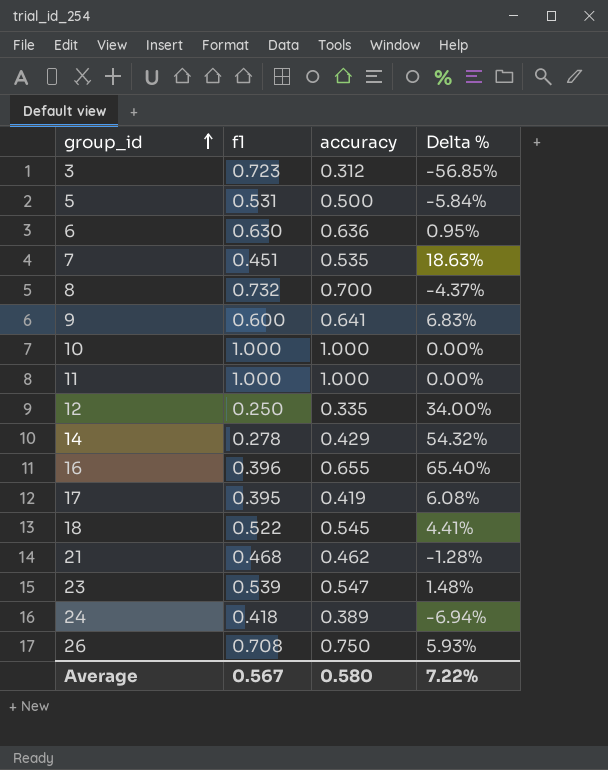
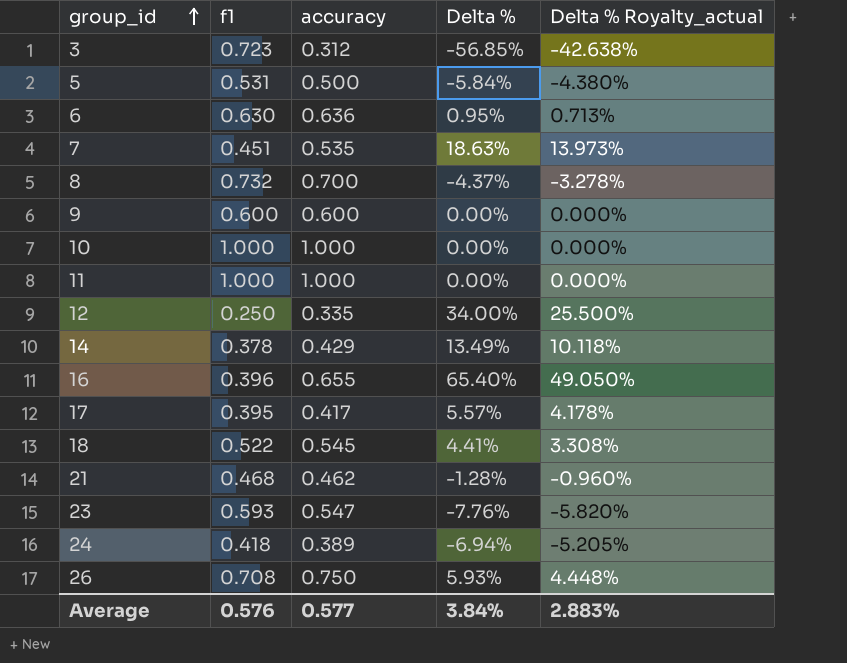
column Delta % Royalty_actual | formula: none -> [Delta %] * 0.75
9 | accuracy: 0.641 -> 0.600
9 | Delta %: 6.83% -> 0.00%
14 | f1: 0.278 -> 0.378
14 | Delta %: 54.32% -> 13.49%
17 | accuracy: 0.419 -> 0.417
17 | Delta %: 6.08% -> 5.57%
23 | f1: 0.539 -> 0.593
23 | Delta %: 1.48% -> -7.76%
Average | f1: 0.567 -> 0.576
Average | accuracy: 0.580 -> 0.577
Average | Delta %: 7.22% -> 3.84%

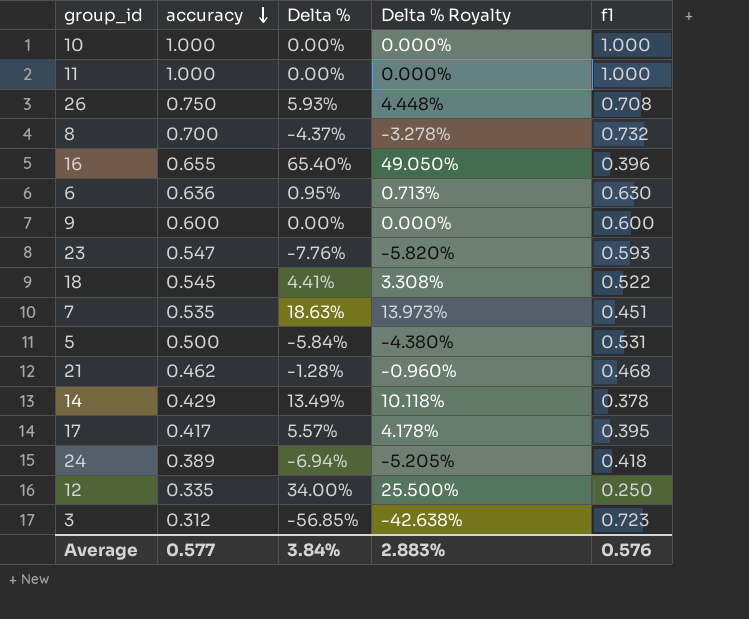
row order: group_id ascending -> accuracy descending
column name: Delta % Royalty_actual -> Delta % Royalty
column f1 | position: 2 -> 5

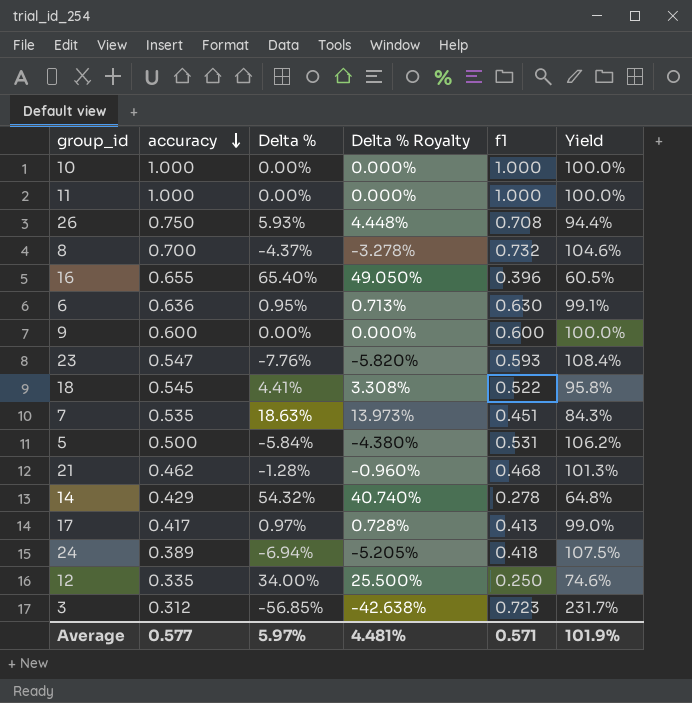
column Yield | formula: none -> [f1] / [accuracy]
14 | Delta %: 13.49% -> 54.32%
14 | Delta % Royalty: 10.118% -> 40.740%
14 | f1: 0.378 -> 0.278
17 | Delta %: 5.57% -> 0.97%
17 | Delta % Royalty: 4.178% -> 0.728%
17 | f1: 0.395 -> 0.413
Average | Delta %: 3.84% -> 5.97%
Average | Delta % Royalty: 2.883% -> 4.481%
Average | f1: 0.576 -> 0.571

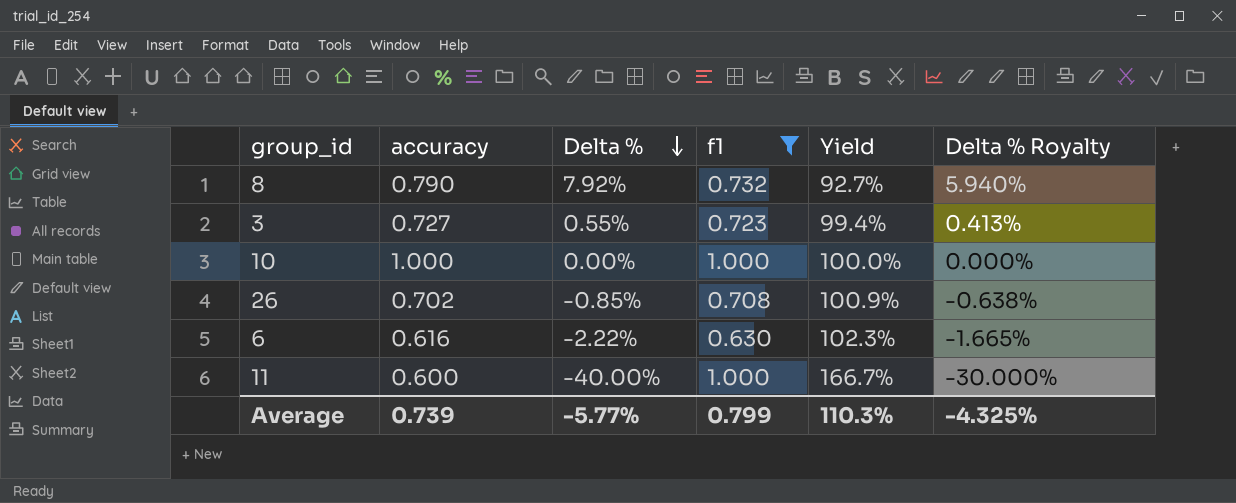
filter: none -> f1 >= 0.630
row order: accuracy descending -> Delta % descending
column Delta % Royalty | position: 4 -> 6
8 | accuracy: 0.700 -> 0.790
8 | Delta %: -4.37% -> 7.92%
8 | Yield: 104.6% -> 92.7%
8 | Delta % Royalty: -3.278% -> 5.940%
3 | accuracy: 0.312 -> 0.727
3 | Delta %: -56.85% -> 0.55%
3 | Yield: 231.7% -> 99.4%
3 | Delta % Royalty: -42.638% -> 0.413%
26 | accuracy: 0.750 -> 0.702
26 | Delta %: 5.93% -> -0.85%
26 | Yield: 94.4% -> 100.9%
26 | Delta % Royalty: 4.448% -> -0.638%
6 | accuracy: 0.636 -> 0.616
6 | Delta %: 0.95% -> -2.22%
6 | Yield: 99.1% -> 102.3%
6 | Delta % Royalty: 0.713% -> -1.665%
11 | accuracy: 1.000 -> 0.600
11 | Delta %: 0.00% -> -40.00%
11 | Yield: 100.0% -> 166.7%
11 | Delta % Royalty: 0.000% -> -30.000%
Average | accuracy: 0.577 -> 0.739
Average | Delta %: 5.97% -> -5.77%
Average | f1: 0.571 -> 0.799
Average | Yield: 101.9% -> 110.3%
Average | Delta % Royalty: 4.481% -> -4.325%

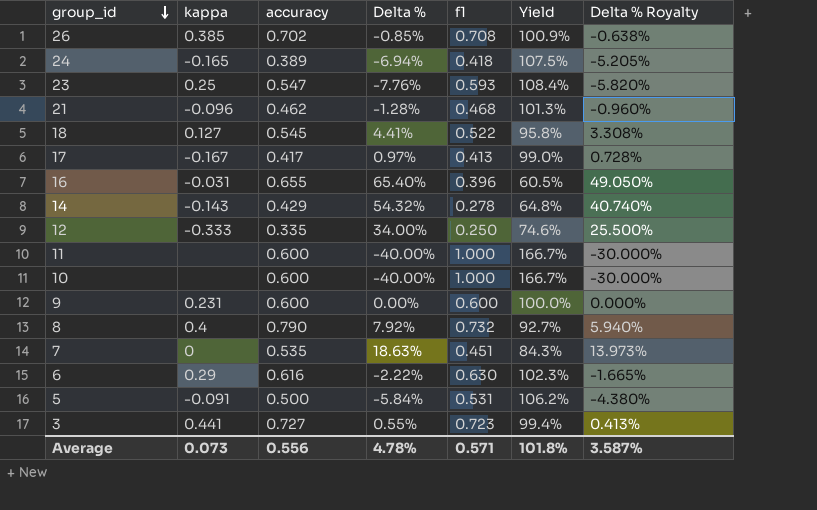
filter: f1 >= 0.630 -> none
row order: Delta % descending -> group_id descending
column kappa | position: none -> 2
10 | accuracy: 1.000 -> 0.600
10 | Delta %: 0.00% -> -40.00%
10 | Yield: 100.0% -> 166.7%
10 | Delta % Royalty: 0.000% -> -30.000%
Average | accuracy: 0.739 -> 0.556
Average | Delta %: -5.77% -> 4.78%
Average | f1: 0.799 -> 0.571
Average | Yield: 110.3% -> 101.8%
Average | Delta % Royalty: -4.325% -> 3.587%

